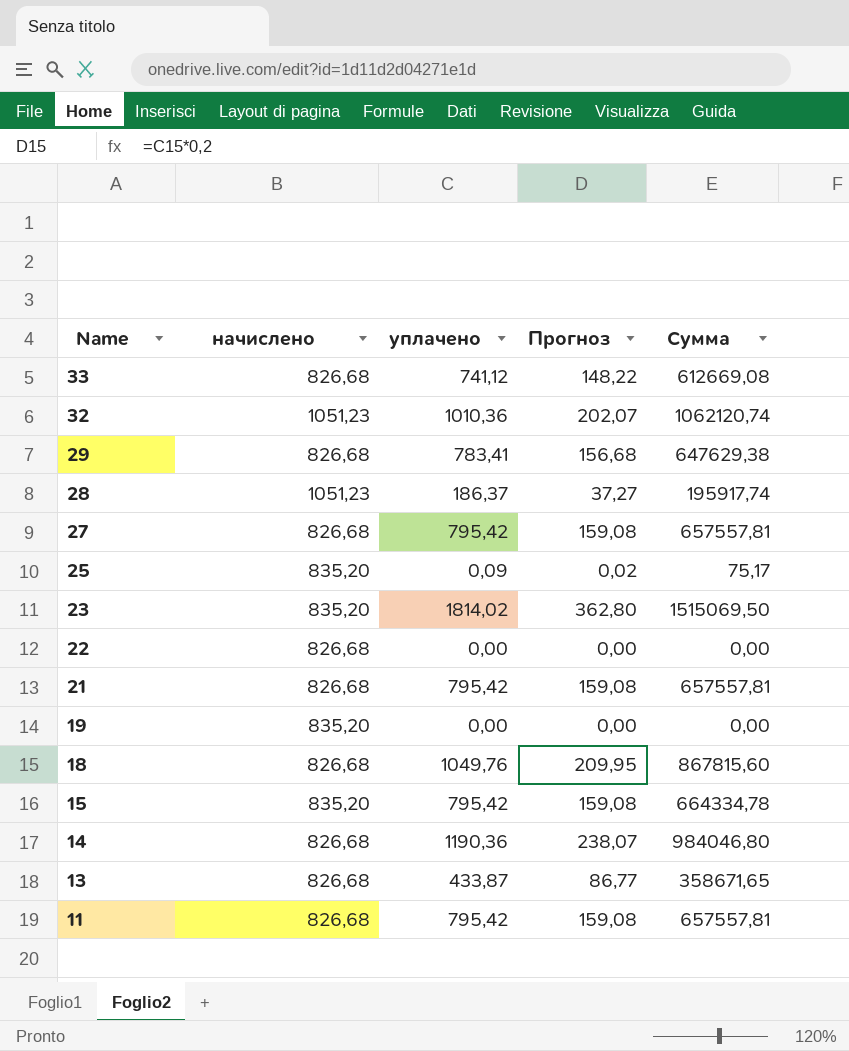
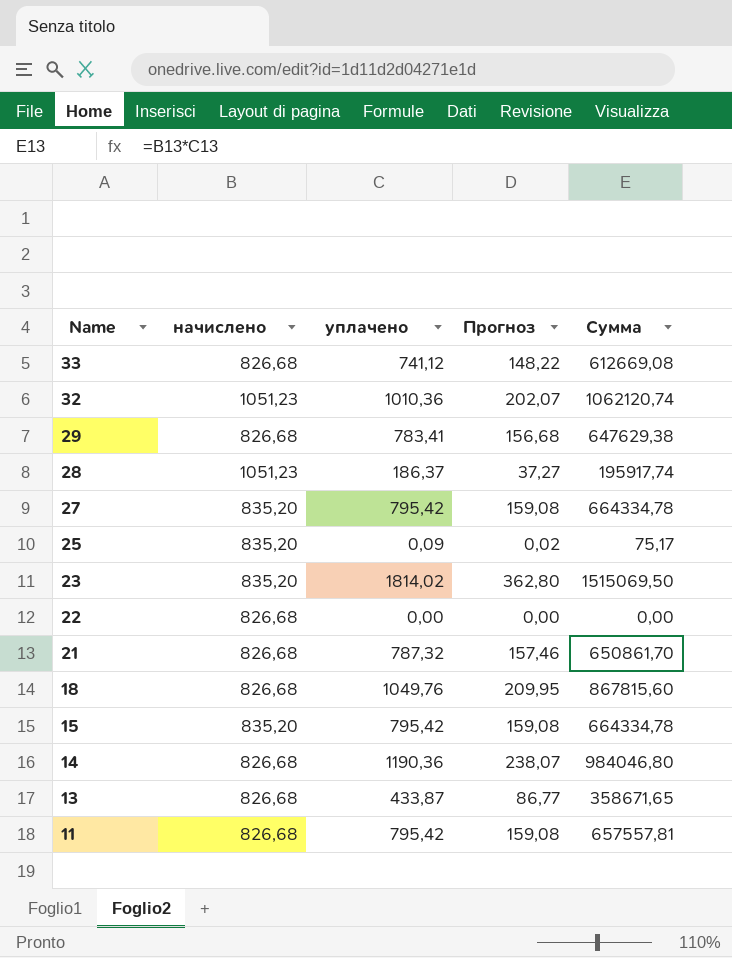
row 19: 835,20 | 0,00 | 0,00 | 0,00 -> none
27 | начислено: 826,68 -> 835,20
27 | Сумма: 657557,81 -> 664334,78
21 | уплачено: 795,42 -> 787,32
21 | Прогноз: 159,08 -> 157,46
21 | Сумма: 657557,81 -> 650861,70

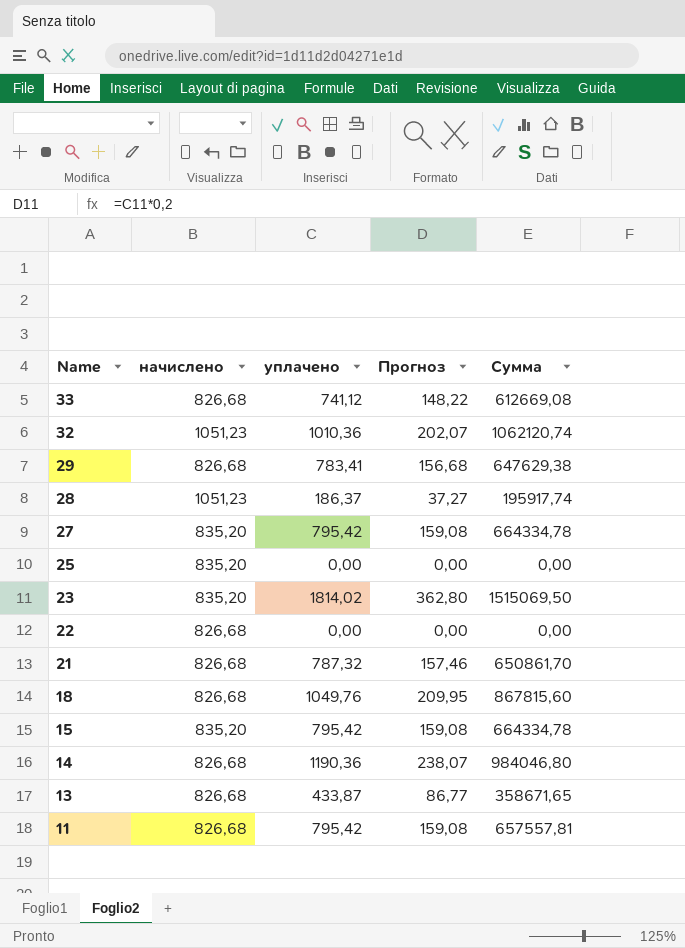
25 | уплачено: 0,09 -> 0,00
25 | Прогноз: 0,02 -> 0,00
25 | Сумма: 75,17 -> 0,00

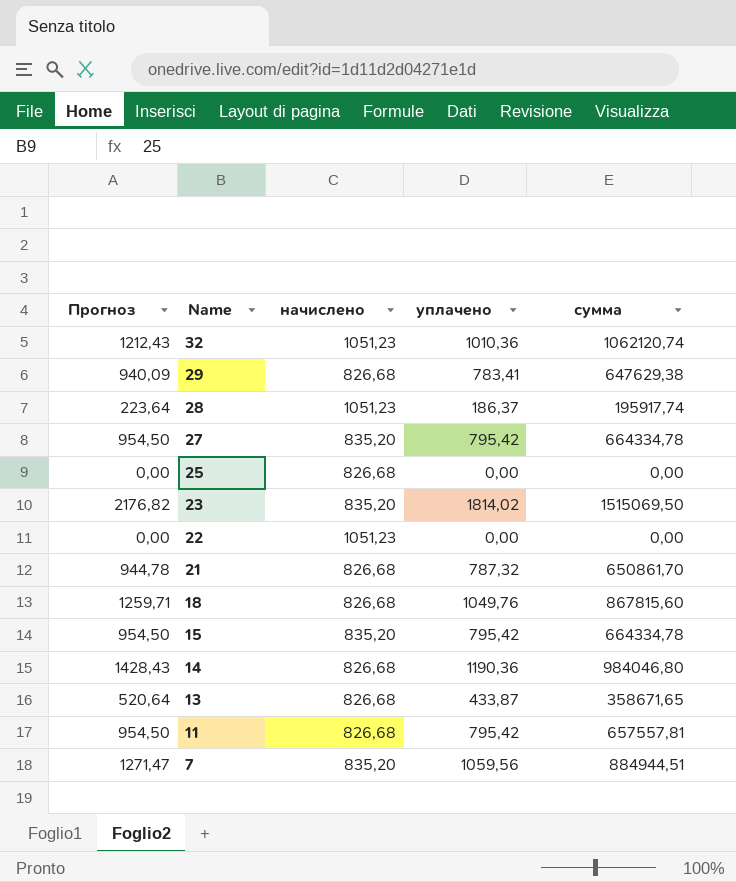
column Прогноз | formula: [уплачено] * 0,2 -> [уплачено] * 1,2
column Прогноз | position: 4 -> 1
column name: Сумма -> сумма
row 33: 826,68 | 741,12 | 148,22 | 612669,08 -> none
25 | начислено: 835,20 -> 826,68
22 | начислено: 826,68 -> 1051,23
row 7: none -> 1271,47 | 835,20 | 1059,56 | 884944,51

